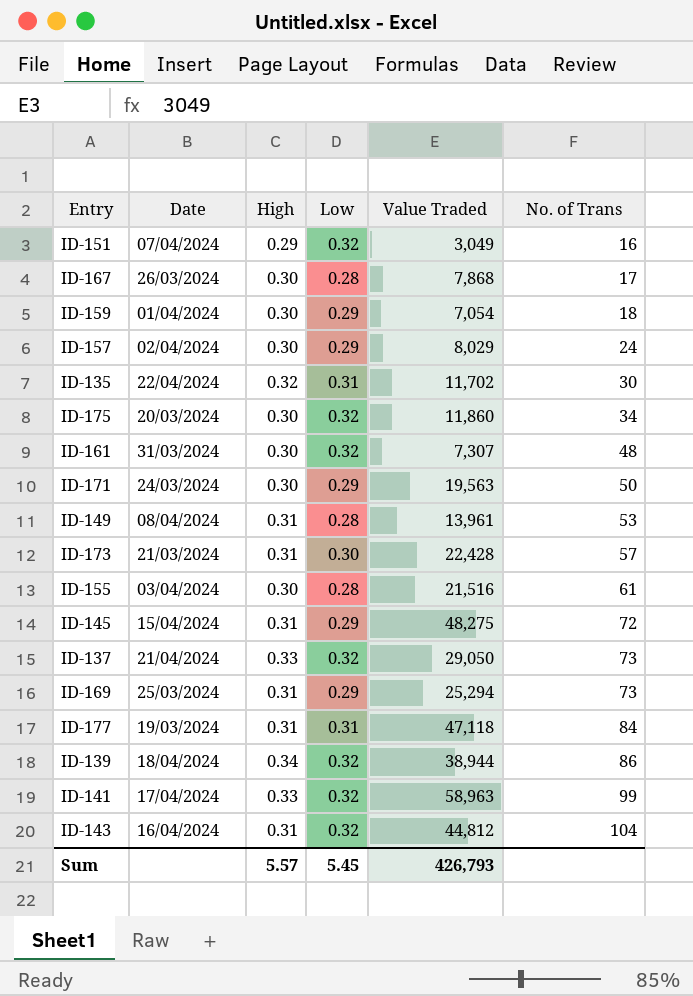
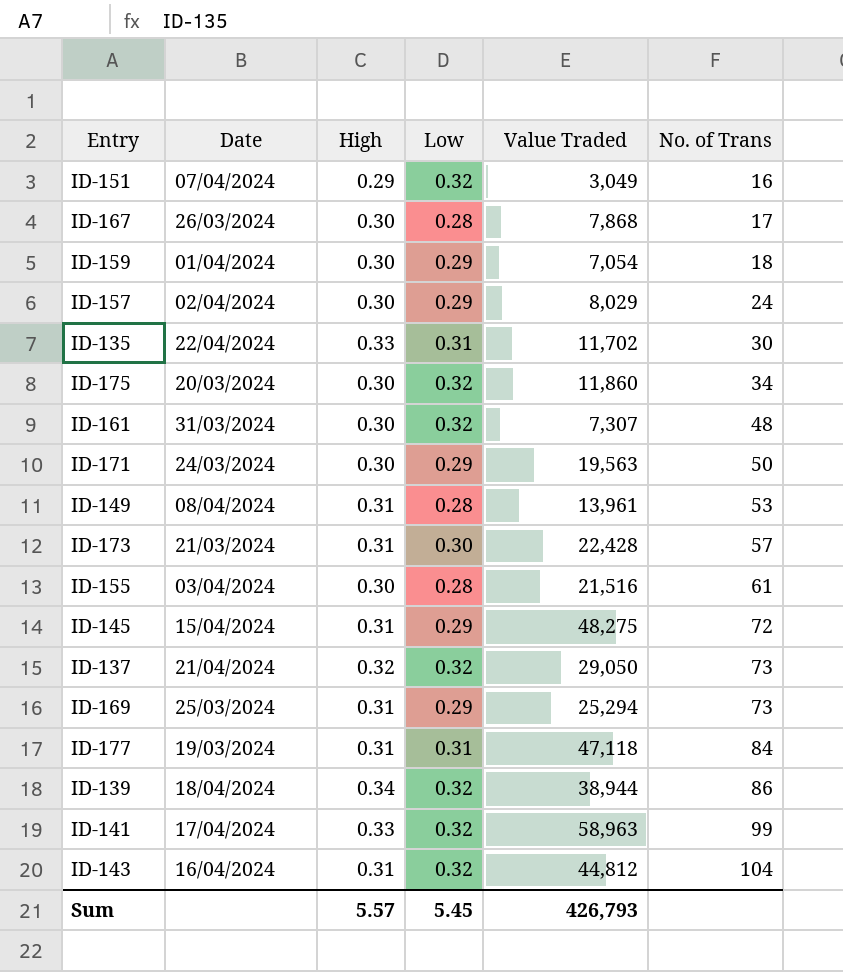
ID-135 | High: 0.32 -> 0.33
ID-137 | High: 0.33 -> 0.32

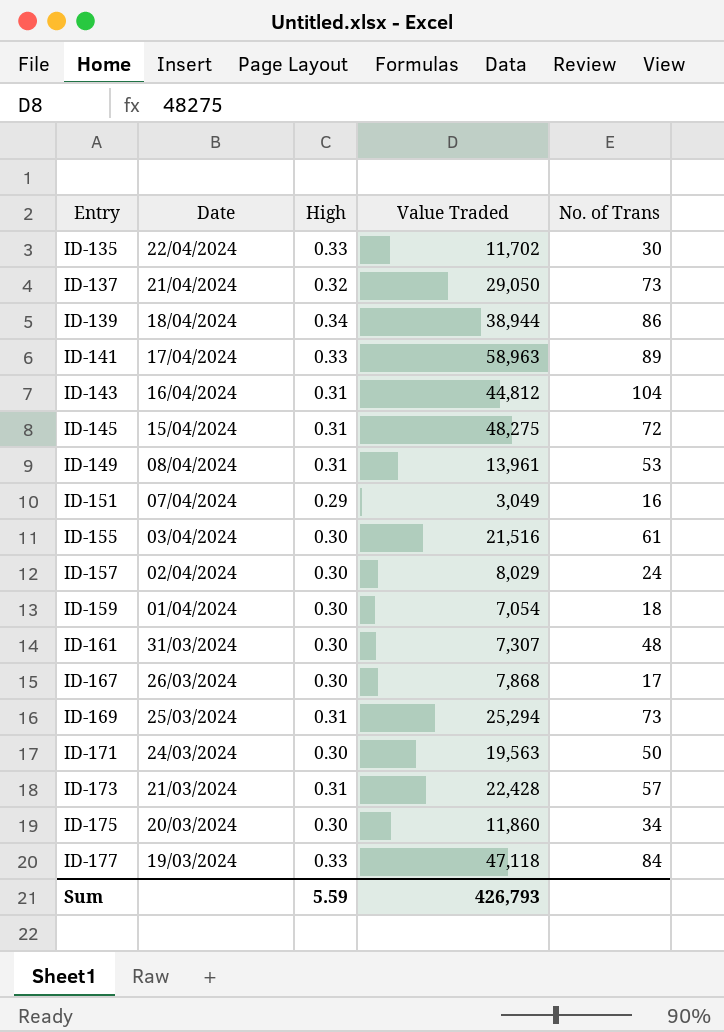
row order: No. of Trans ascending -> Entry ascending
column Low | position: 4 -> none
ID-141 | No. of Trans: 99 -> 89
ID-177 | High: 0.31 -> 0.33
Sum | High: 5.57 -> 5.59

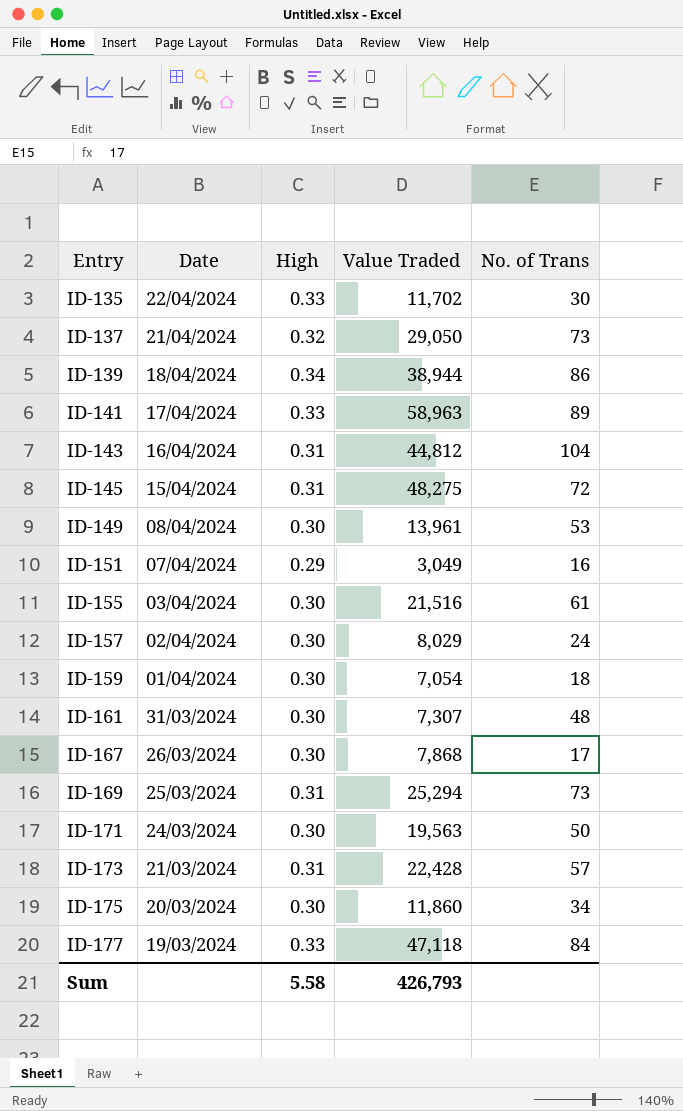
ID-149 | High: 0.31 -> 0.30
Sum | High: 5.59 -> 5.58

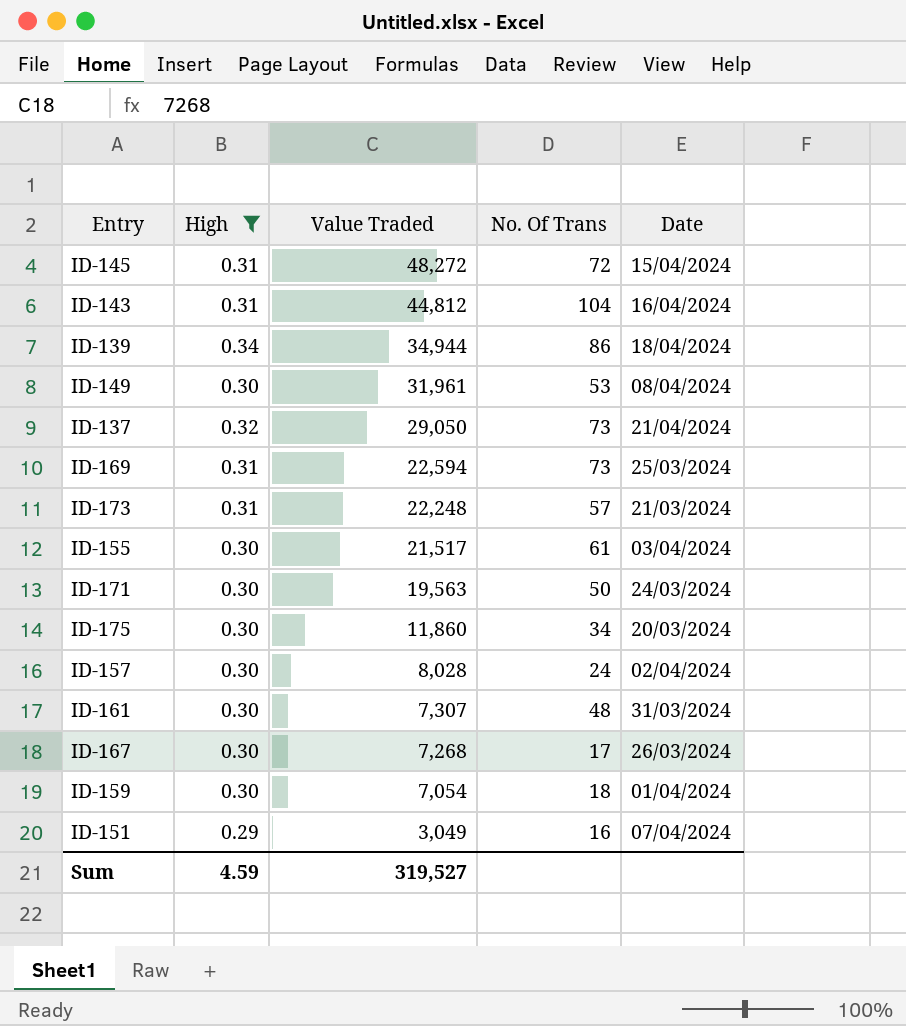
filter: none -> High != 0.33
row order: Entry ascending -> Value Traded descending
column name: No. of Trans -> No. Of Trans
column Date | position: 2 -> 5
ID-145 | Value Traded: 48,275 -> 48,272
ID-139 | Value Traded: 38,944 -> 34,944
ID-149 | Value Traded: 13,961 -> 31,961
ID-169 | Value Traded: 25,294 -> 22,594
ID-173 | Value Traded: 22,428 -> 22,248
ID-155 | Value Traded: 21,516 -> 21,517
ID-157 | Value Traded: 8,029 -> 8,028
ID-167 | Value Traded: 7,868 -> 7,268
Sum | High: 5.58 -> 4.59
Sum | Value Traded: 426,793 -> 319,527

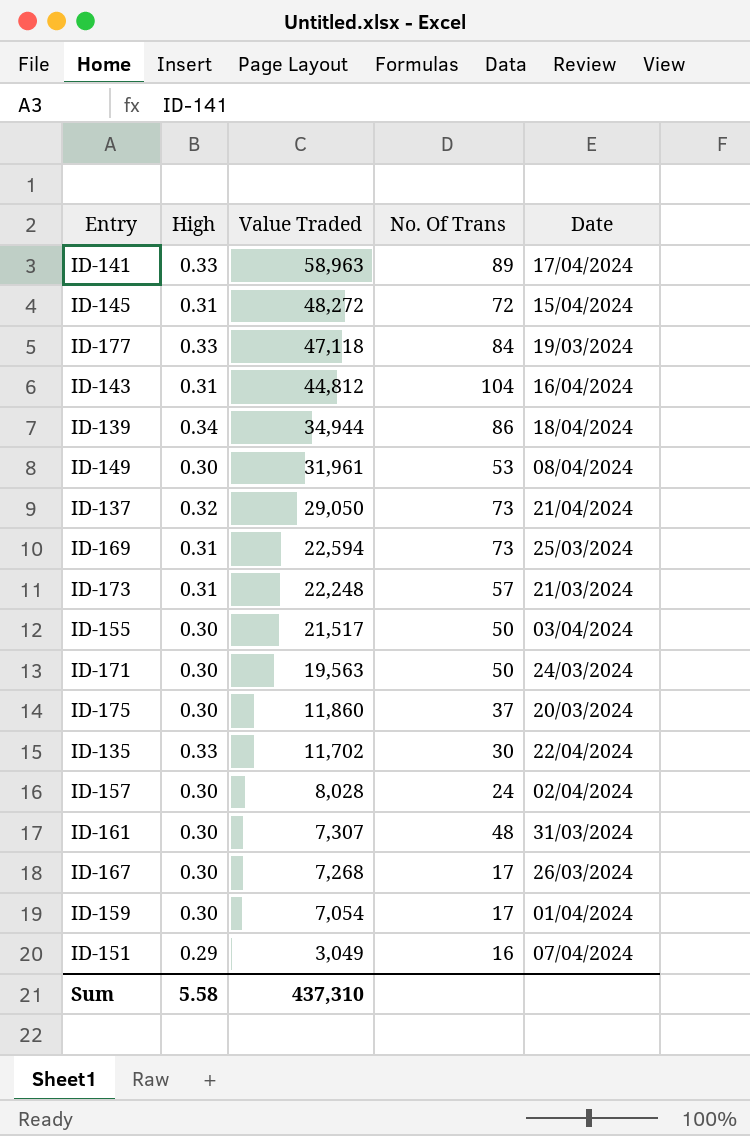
filter: High != 0.33 -> none
ID-155 | No. Of Trans: 61 -> 50
ID-175 | No. Of Trans: 34 -> 37
ID-159 | No. Of Trans: 18 -> 17
Sum | High: 4.59 -> 5.58
Sum | Value Traded: 319,527 -> 437,310

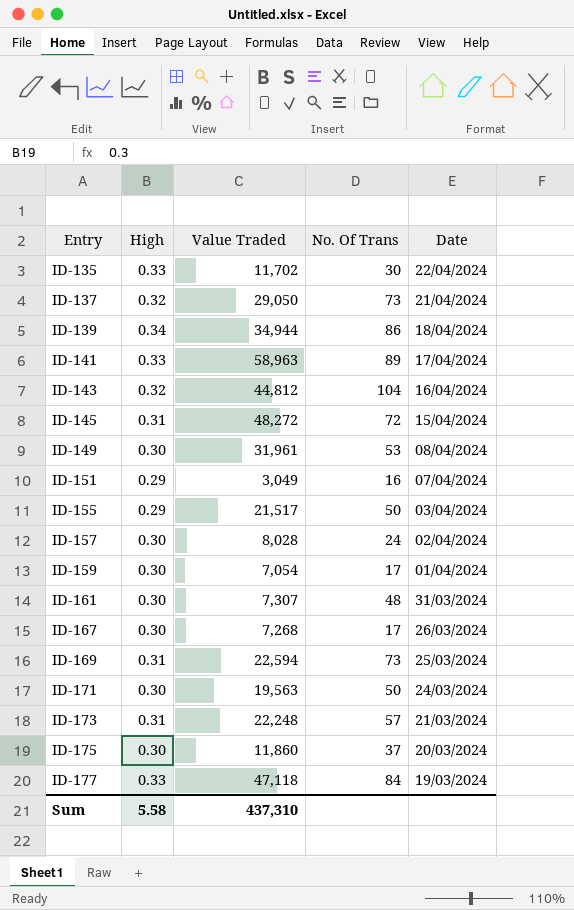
row order: Value Traded descending -> Entry ascending
ID-143 | High: 0.31 -> 0.32
ID-155 | High: 0.30 -> 0.29

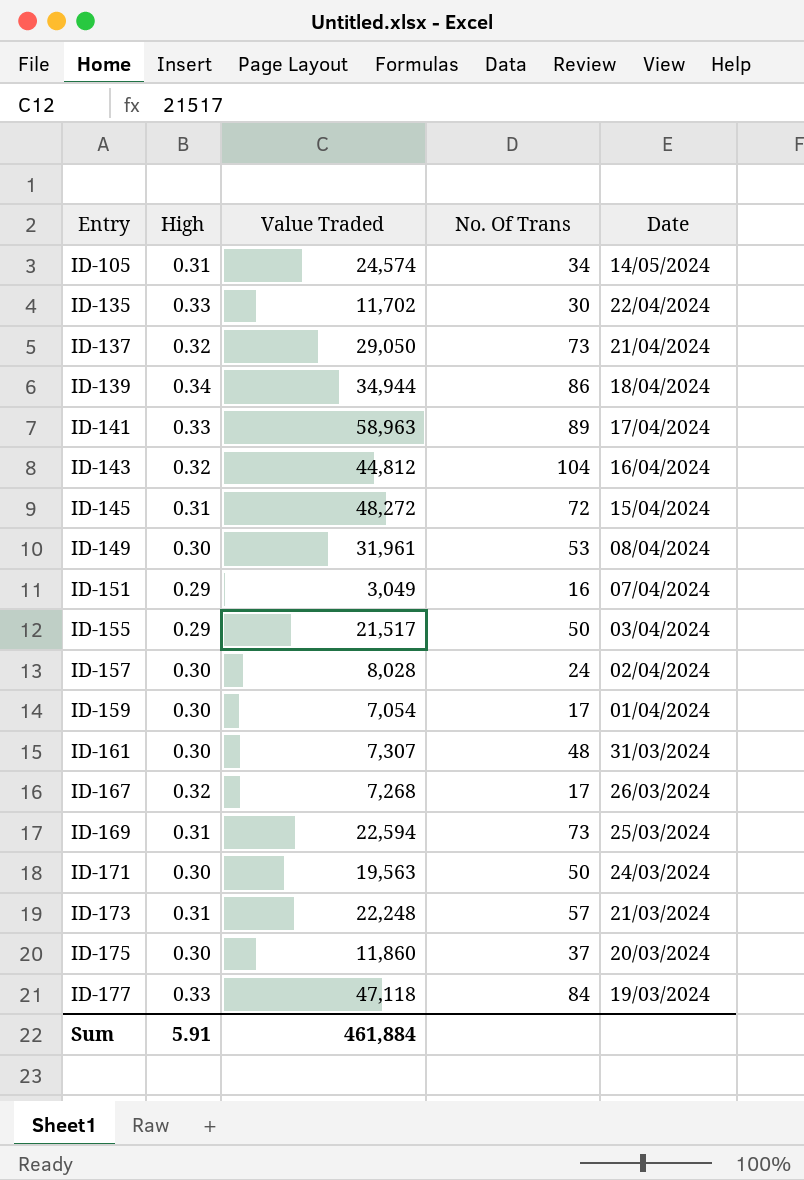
row ID-105: none -> 0.31 | 24,574 | 34 | 14/05/2024
ID-167 | High: 0.30 -> 0.32
Sum | High: 5.58 -> 5.91
Sum | Value Traded: 437,310 -> 461,884

